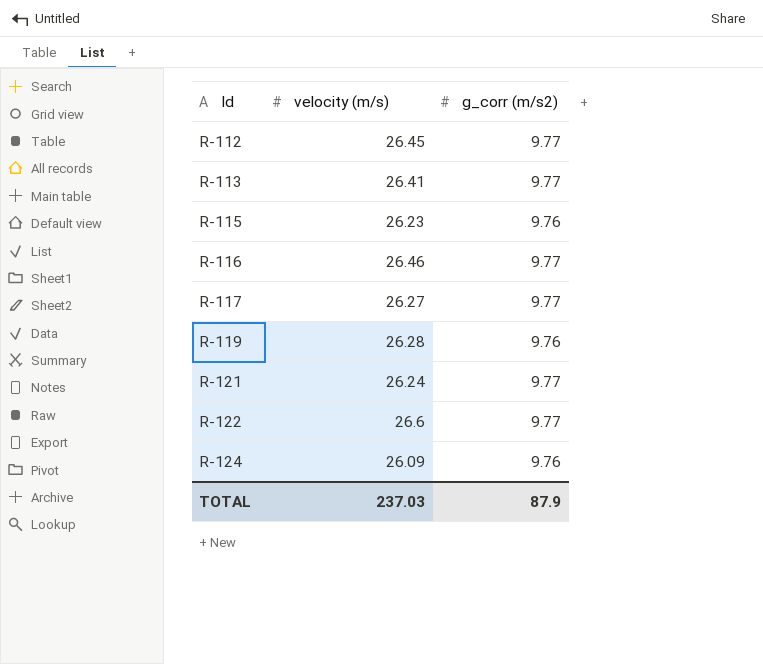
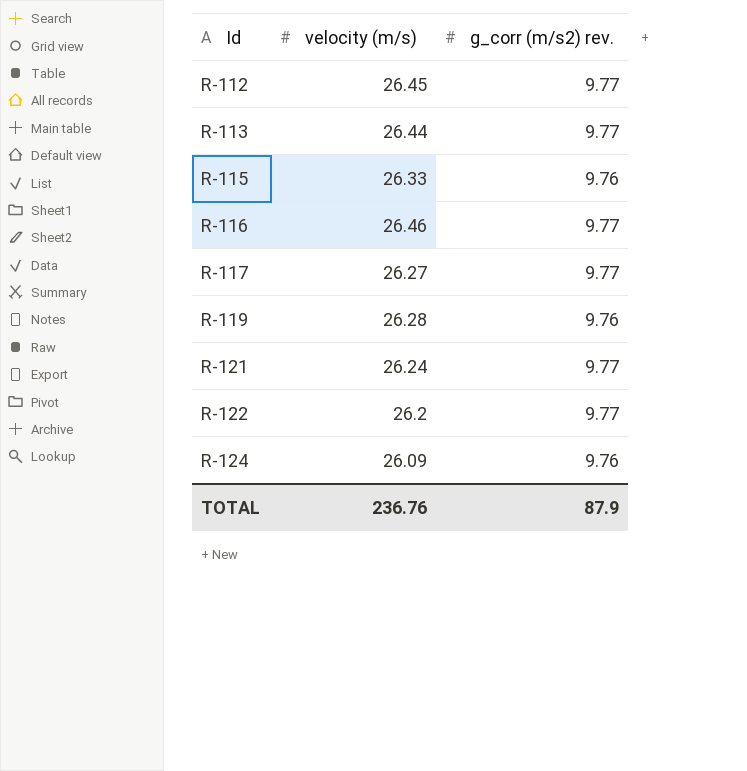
column name: g_corr (m/s2) -> g_corr (m/s2) rev.
R-113 | velocity (m/s): 26.41 -> 26.44
R-115 | velocity (m/s): 26.23 -> 26.33
R-122 | velocity (m/s): 26.6 -> 26.2
TOTAL | velocity (m/s): 237.03 -> 236.76

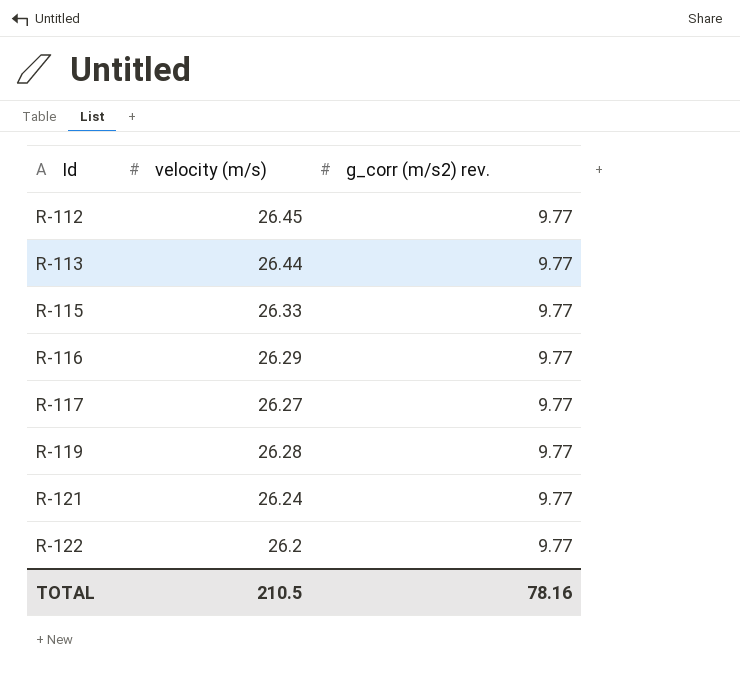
row R-124: 26.09 | 9.76 -> none
R-115 | g_corr (m/s2) rev.: 9.76 -> 9.77
R-116 | velocity (m/s): 26.46 -> 26.29
R-119 | g_corr (m/s2) rev.: 9.76 -> 9.77
TOTAL | velocity (m/s): 236.76 -> 210.5
TOTAL | g_corr (m/s2) rev.: 87.9 -> 78.16

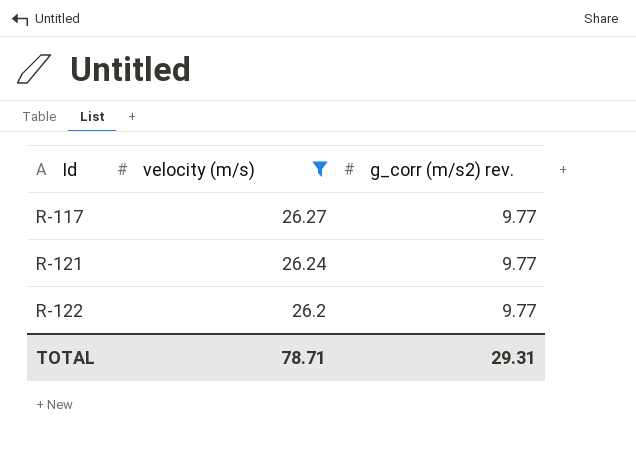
filter: none -> velocity (m/s) <= 26.27
TOTAL | velocity (m/s): 210.5 -> 78.71
TOTAL | g_corr (m/s2) rev.: 78.16 -> 29.31

